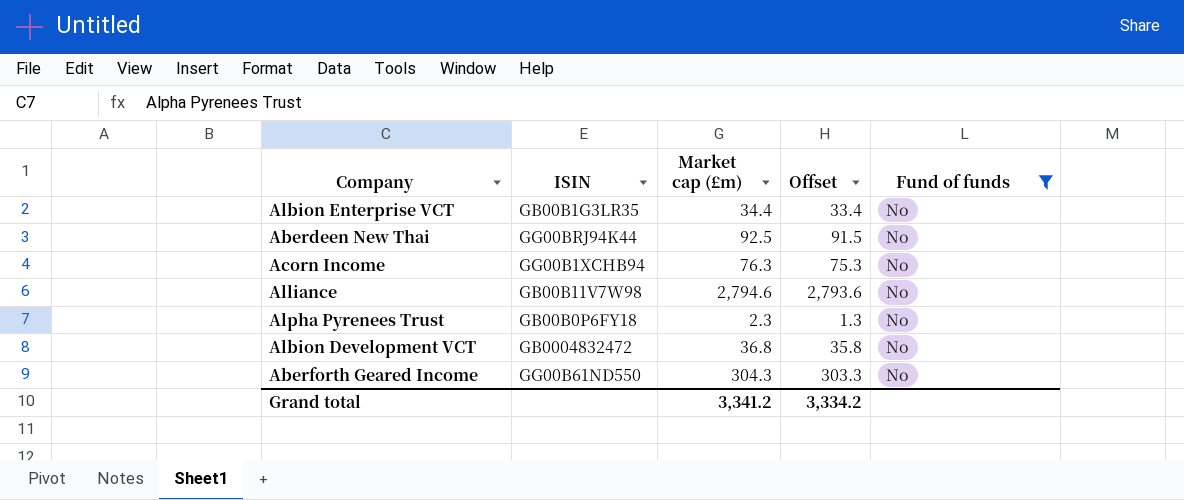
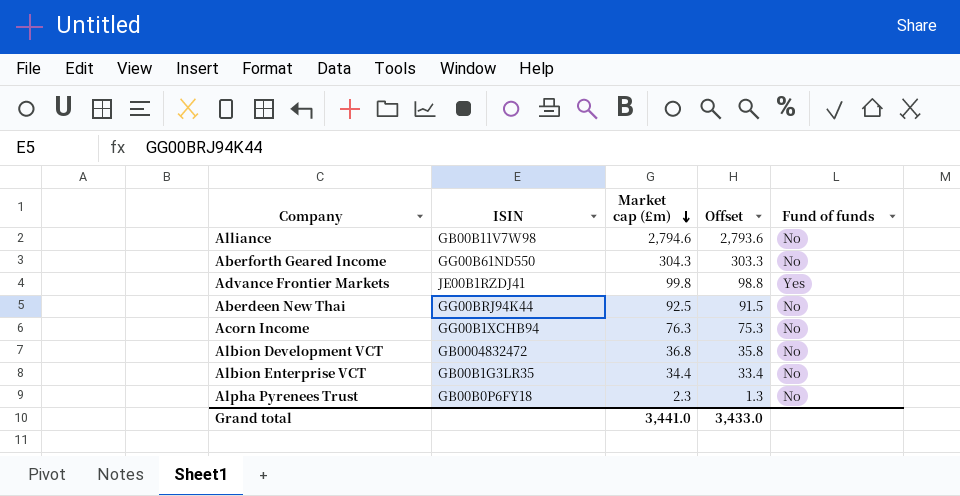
filter: Fund of funds = No -> none
row order: none -> Market cap (£m) descending
Grand total | Market cap (£m): 3,341.2 -> 3,441.0
Grand total | Offset: 3,334.2 -> 3,433.0

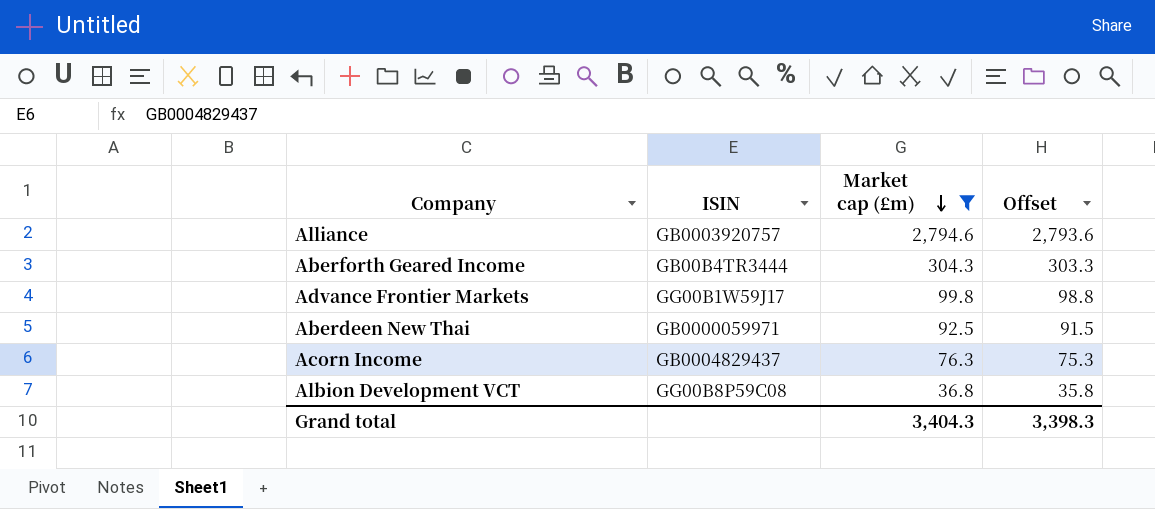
filter: none -> Market cap (£m) >= 36.8
column Fund of funds | position: 5 -> none
Alliance | ISIN: GB00B11V7W98 -> GB0003920757
Aberforth Geared Income | ISIN: GG00B61ND550 -> GB00B4TR3444
Advance Frontier Markets | ISIN: JE00B1RZDJ41 -> GG00B1W59J17
Aberdeen New Thai | ISIN: GG00BRJ94K44 -> GB0000059971
Acorn Income | ISIN: GG00B1XCHB94 -> GB0004829437
Albion Development VCT | ISIN: GB0004832472 -> GG00B8P59C08
Grand total | Market cap (£m): 3,441.0 -> 3,404.3
Grand total | Offset: 3,433.0 -> 3,398.3

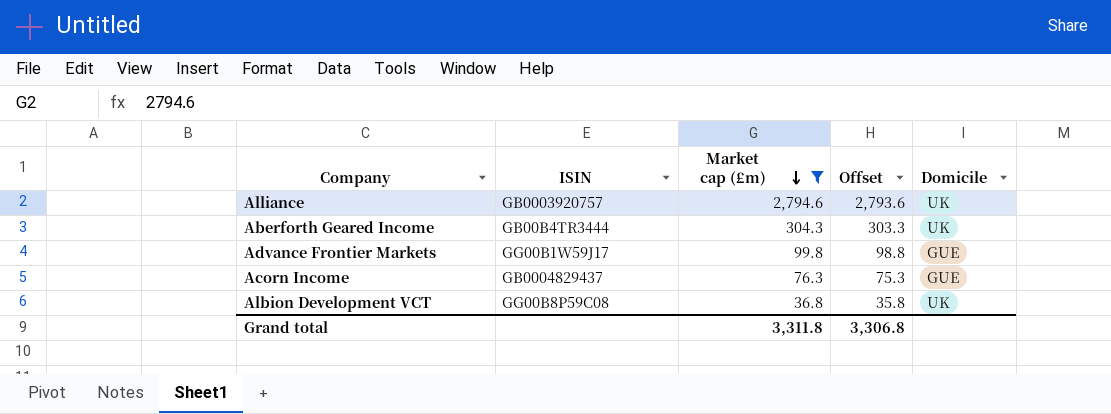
column Domicile | position: none -> 5
row Aberdeen New Thai: GB0000059971 | 92.5 | 91.5 -> none
Grand total | Market cap (£m): 3,404.3 -> 3,311.8
Grand total | Offset: 3,398.3 -> 3,306.8

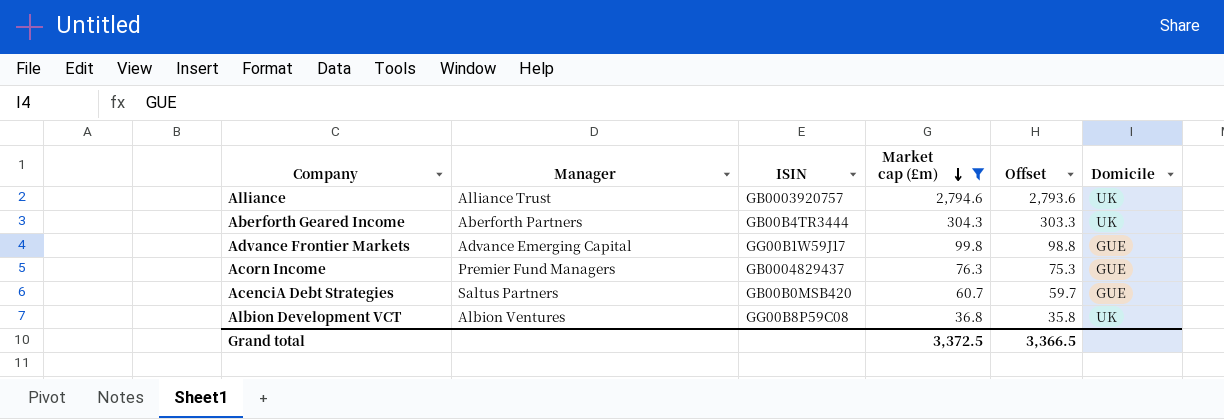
column Manager | position: none -> 2
row AcenciA Debt Strategies: none -> Saltus Partners | GB00B0MSB420 | 60.7 | 59.7 | GUE
Grand total | Market cap (£m): 3,311.8 -> 3,372.5
Grand total | Offset: 3,306.8 -> 3,366.5

